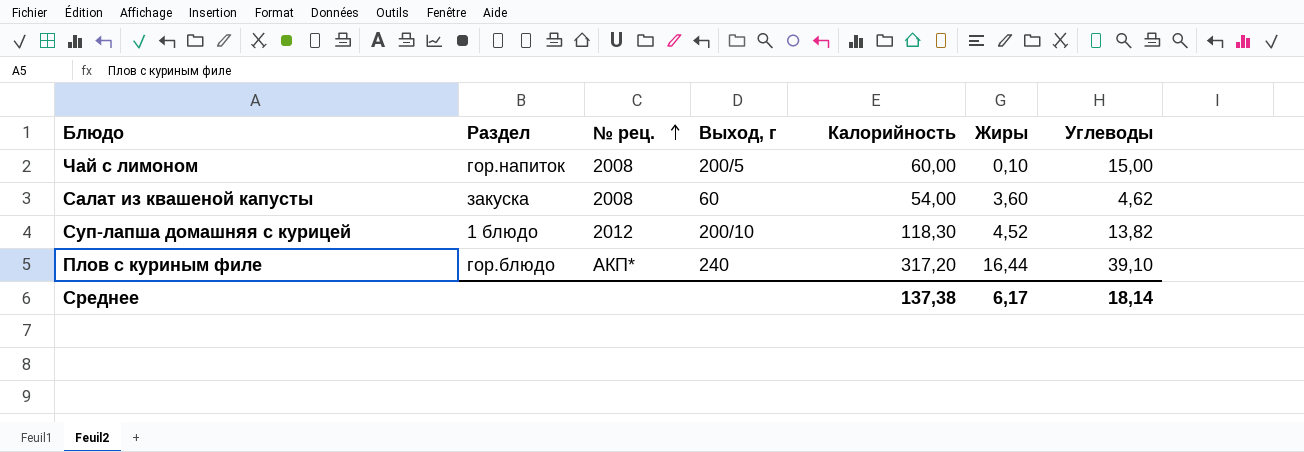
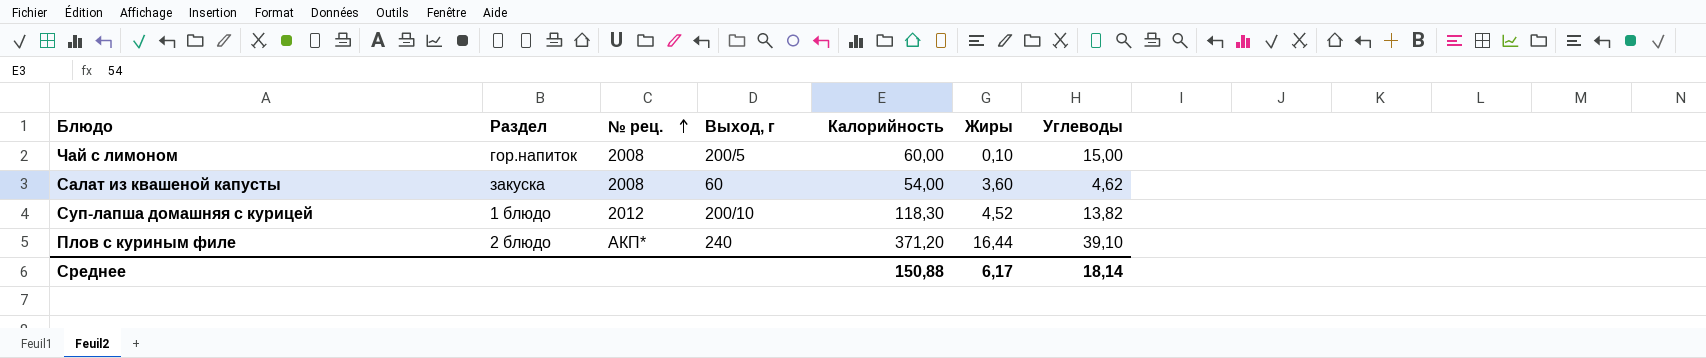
Плов с куриным филе | Раздел: гор.блюдо -> 2 блюдо
Плов с куриным филе | Калорийность: 317,20 -> 371,20
Среднее | Калорийность: 137,38 -> 150,88

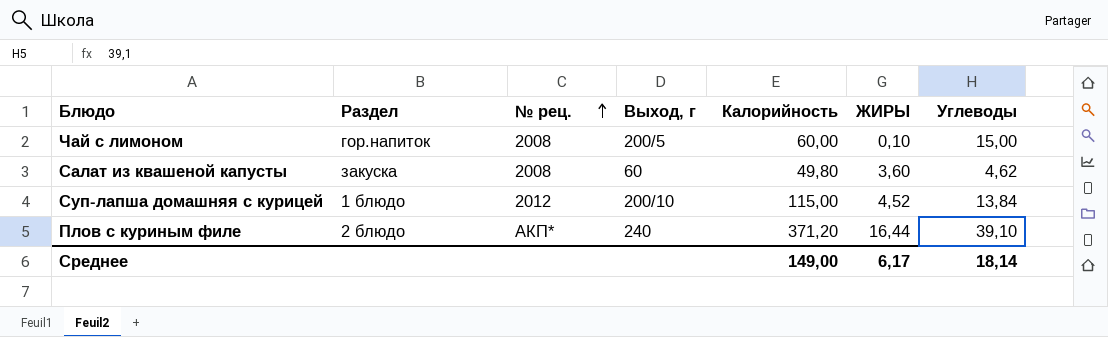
column name: Жиры -> ЖИРЫ
Салат из квашеной капусты | Калорийность: 54,00 -> 49,80
Суп-лапша домашняя с курицей | Калорийность: 118,30 -> 115,00
Суп-лапша домашняя с курицей | Углеводы: 13,82 -> 13,84
Среднее | Калорийность: 150,88 -> 149,00

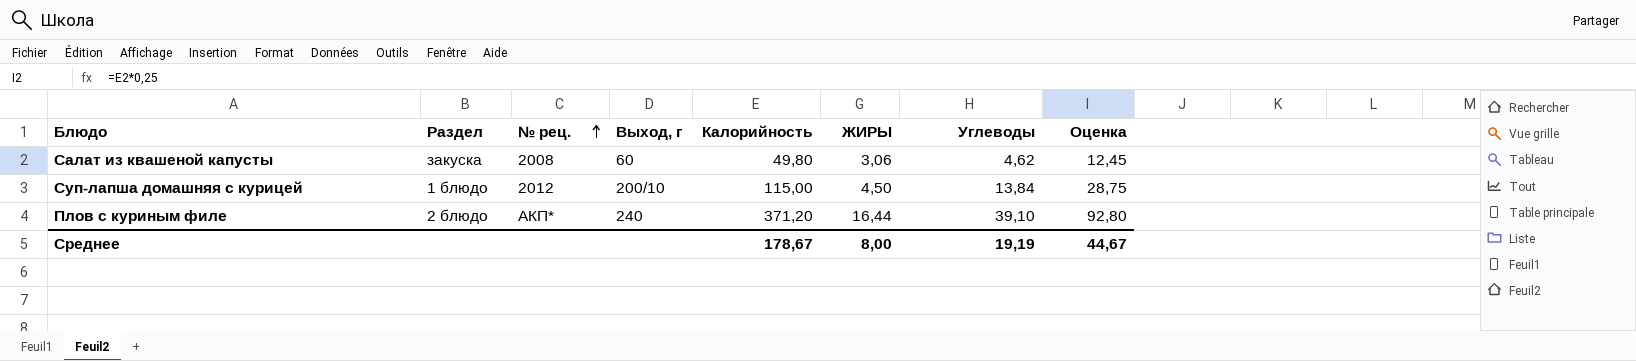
column Оценка | formula: none -> [Калорийность] * 0,25
row Чай с лимоном: гор.напиток | 2008 | 200/5 | 60,00 | 0,10 | 15,00 -> none
Салат из квашеной капусты | ЖИРЫ: 3,60 -> 3,06
Суп-лапша домашняя с курицей | ЖИРЫ: 4,52 -> 4,50
Среднее | Калорийность: 149,00 -> 178,67
Среднее | ЖИРЫ: 6,17 -> 8,00
Среднее | Углеводы: 18,14 -> 19,19

